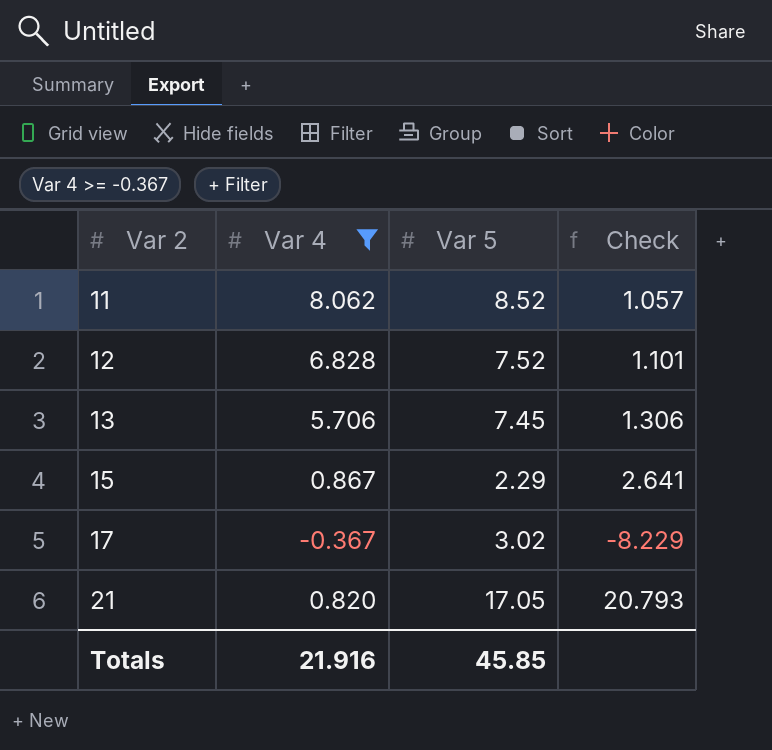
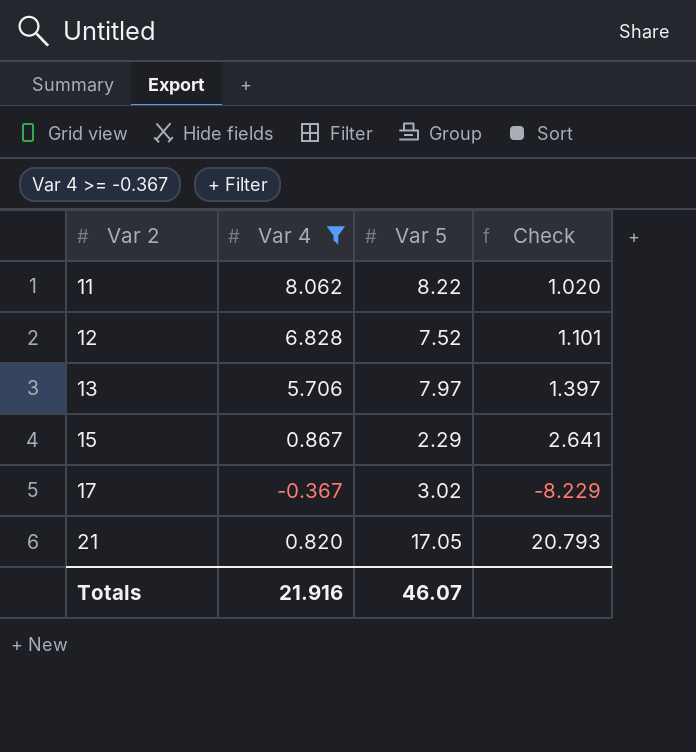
11 | Var 5: 8.52 -> 8.22
11 | Check: 1.057 -> 1.020
13 | Var 5: 7.45 -> 7.97
13 | Check: 1.306 -> 1.397
Totals | Var 5: 45.85 -> 46.07

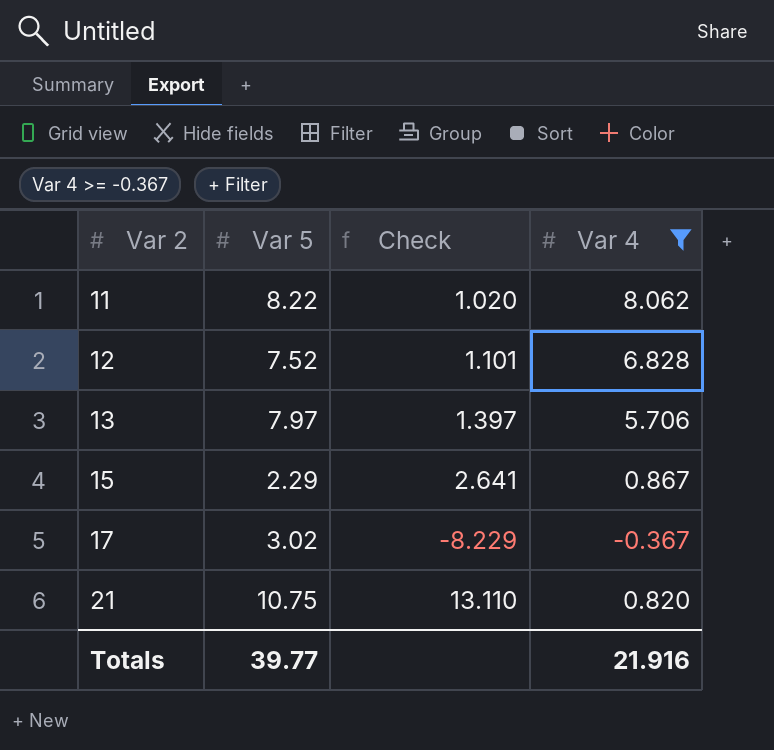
column Var 4 | position: 2 -> 4
21 | Var 5: 17.05 -> 10.75
21 | Check: 20.793 -> 13.110
Totals | Var 5: 46.07 -> 39.77

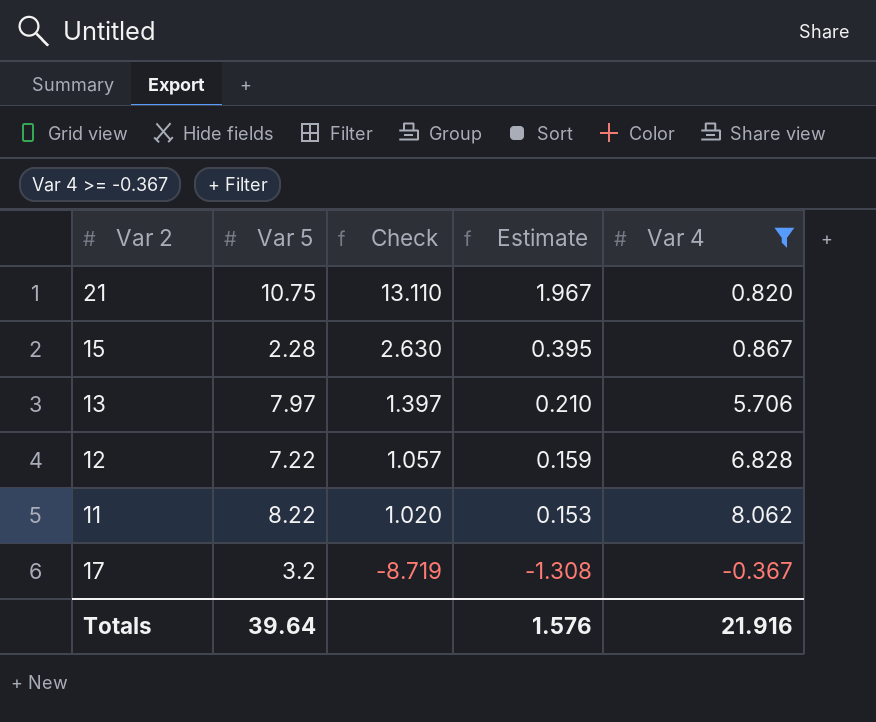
row order: Var 2 ascending -> Check descending
column Estimate | formula: none -> [Check] * 0.15
15 | Var 5: 2.29 -> 2.28
15 | Check: 2.641 -> 2.630
12 | Var 5: 7.52 -> 7.22
12 | Check: 1.101 -> 1.057
17 | Var 5: 3.02 -> 3.2
17 | Check: -8.229 -> -8.719
Totals | Var 5: 39.77 -> 39.64

